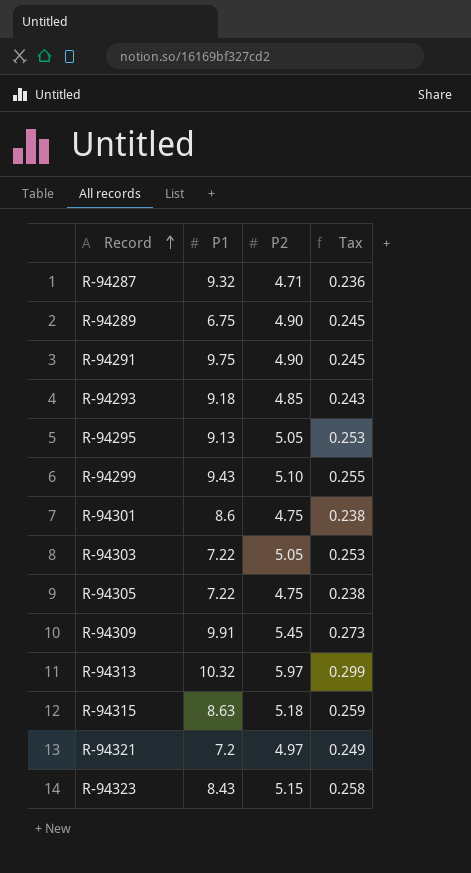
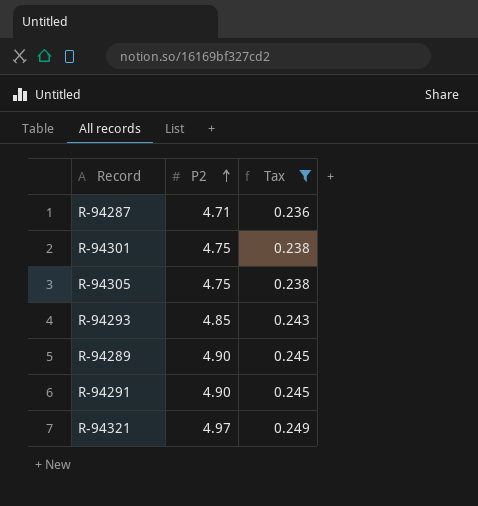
filter: none -> Tax <= 0.249
row order: Record ascending -> P2 ascending
column P1 | position: 2 -> none

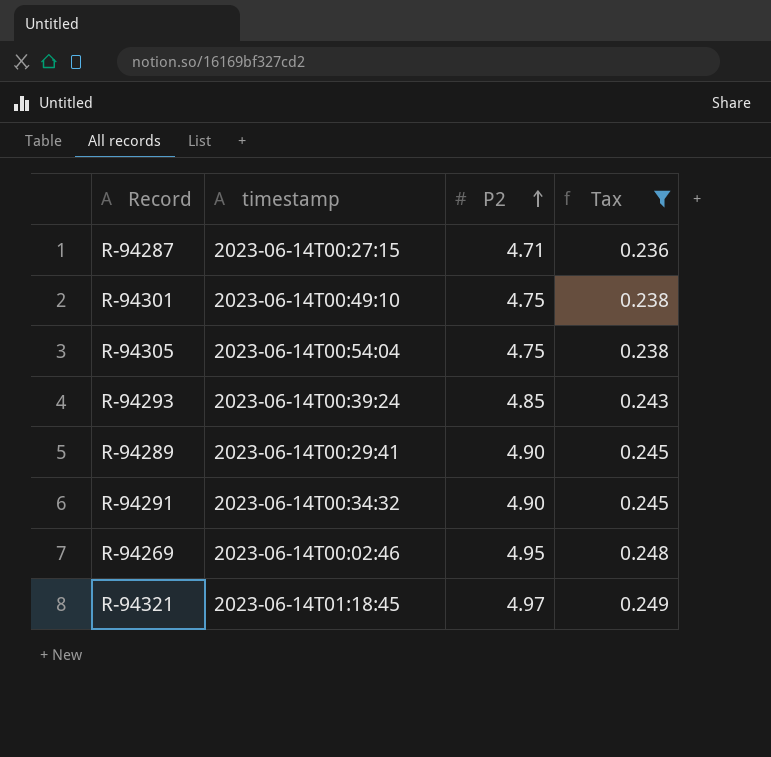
column timestamp | position: none -> 2
row R-94269: none -> 2023-06-14T00:02:46 | 4.95 | 0.248

